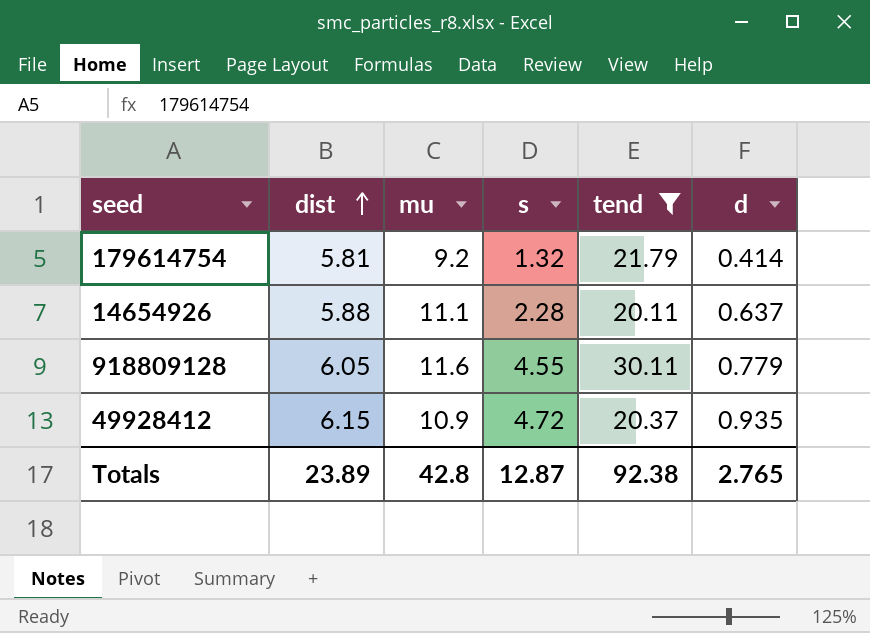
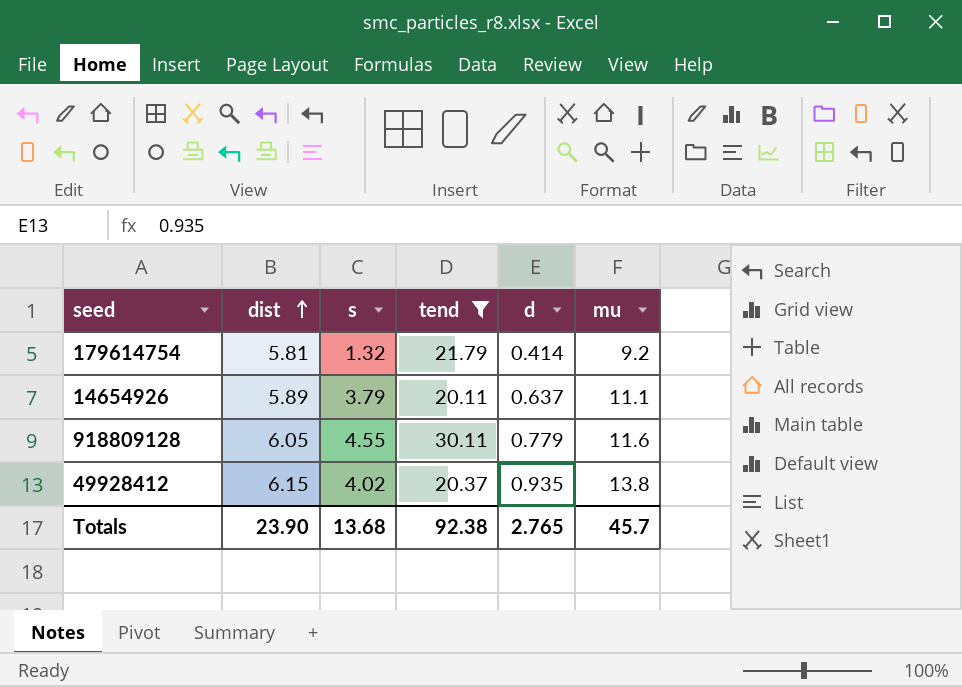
column mu | position: 3 -> 6
14654926 | dist: 5.88 -> 5.89
14654926 | s: 2.28 -> 3.79
49928412 | s: 4.72 -> 4.02
49928412 | mu: 10.9 -> 13.8
Totals | dist: 23.89 -> 23.90
Totals | s: 12.87 -> 13.68
Totals | mu: 42.8 -> 45.7

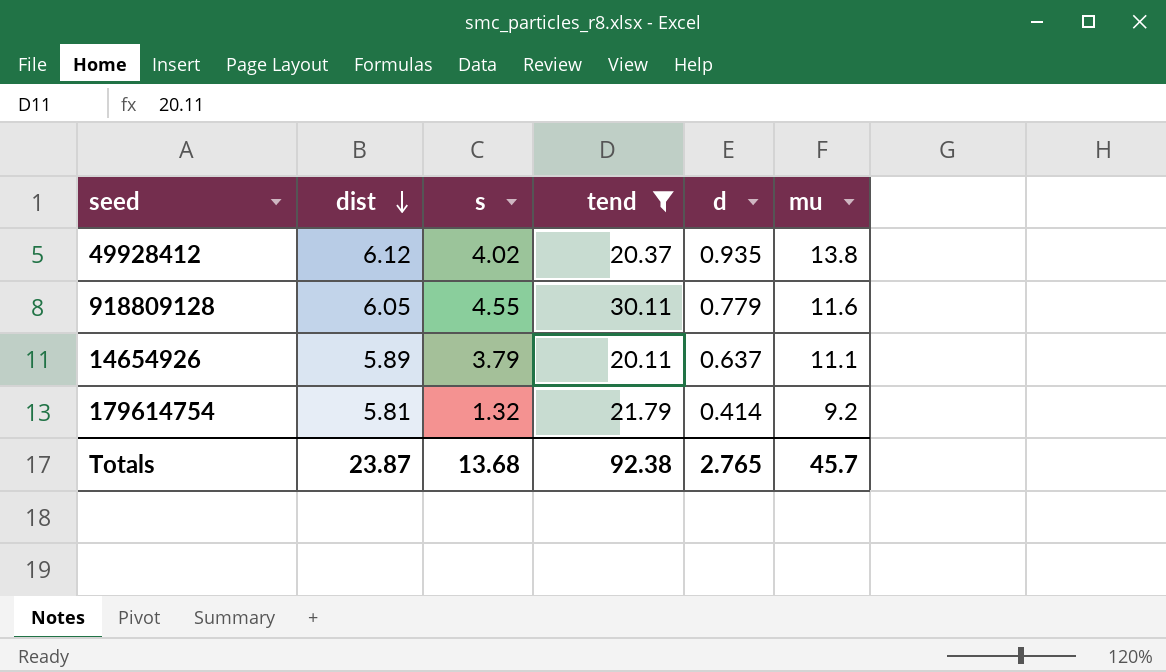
row order: dist ascending -> dist descending
49928412 | dist: 6.15 -> 6.12
Totals | dist: 23.90 -> 23.87

